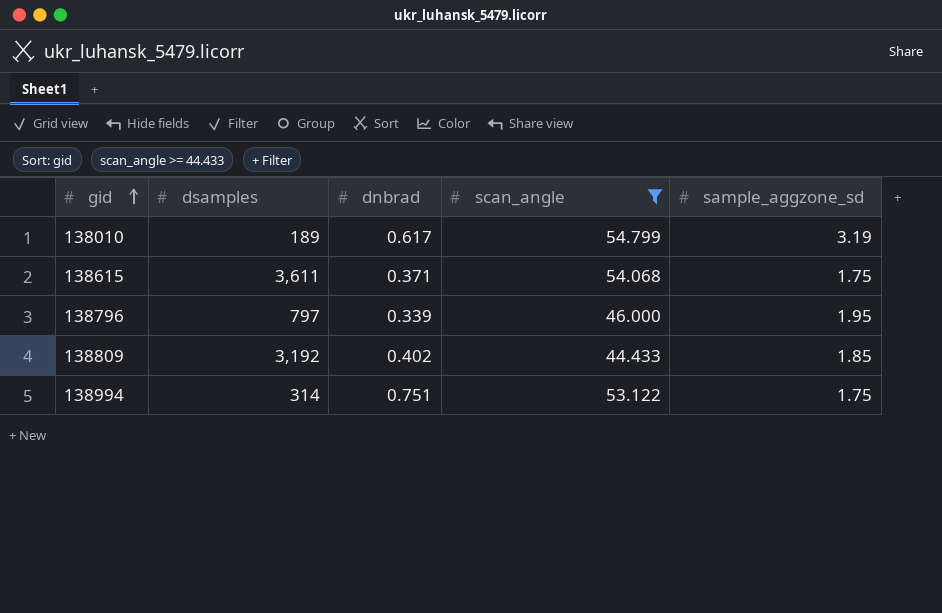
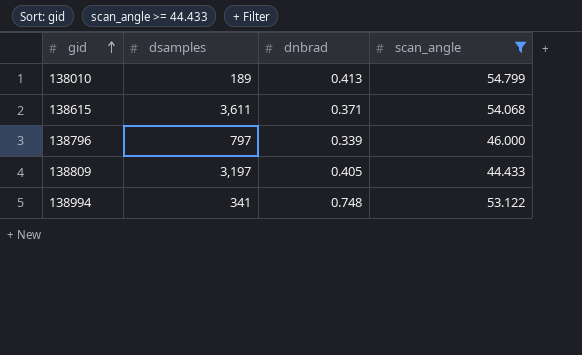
column sample_aggzone_sd | position: 5 -> none
138010 | dnbrad: 0.617 -> 0.413
138809 | dsamples: 3,192 -> 3,197
138809 | dnbrad: 0.402 -> 0.405
138994 | dsamples: 314 -> 341
138994 | dnbrad: 0.751 -> 0.748

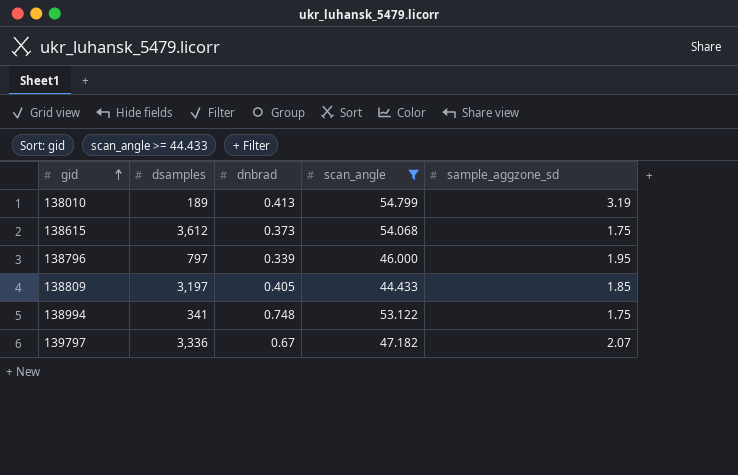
column sample_aggzone_sd | position: none -> 5
138615 | dsamples: 3,611 -> 3,612
138615 | dnbrad: 0.371 -> 0.373
row 139797: none -> 3,336 | 0.67 | 47.182 | 2.07

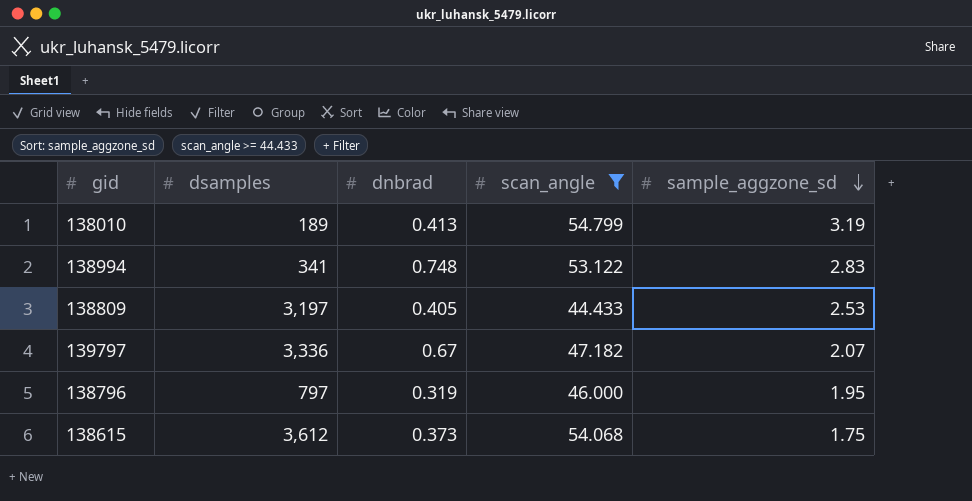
row order: gid ascending -> sample_aggzone_sd descending
138994 | sample_aggzone_sd: 1.75 -> 2.83
138809 | sample_aggzone_sd: 1.85 -> 2.53
138796 | dnbrad: 0.339 -> 0.319

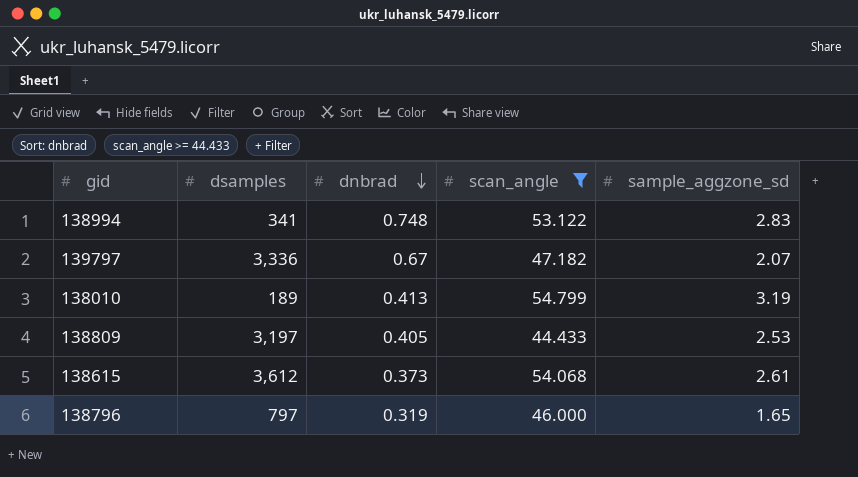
row order: sample_aggzone_sd descending -> dnbrad descending
138615 | sample_aggzone_sd: 1.75 -> 2.61
138796 | sample_aggzone_sd: 1.95 -> 1.65

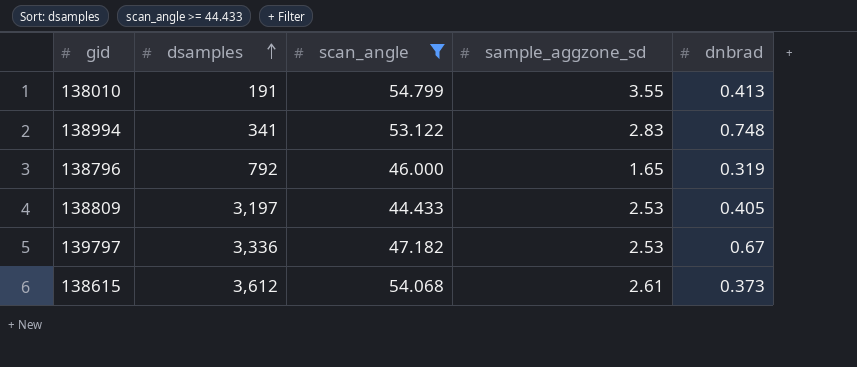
row order: dnbrad descending -> dsamples ascending
column dnbrad | position: 3 -> 5
138010 | dsamples: 189 -> 191
138010 | sample_aggzone_sd: 3.19 -> 3.55
138796 | dsamples: 797 -> 792
139797 | sample_aggzone_sd: 2.07 -> 2.53

